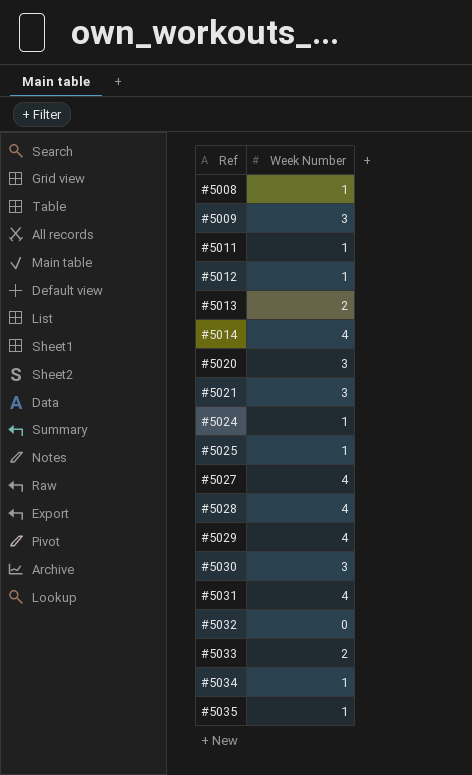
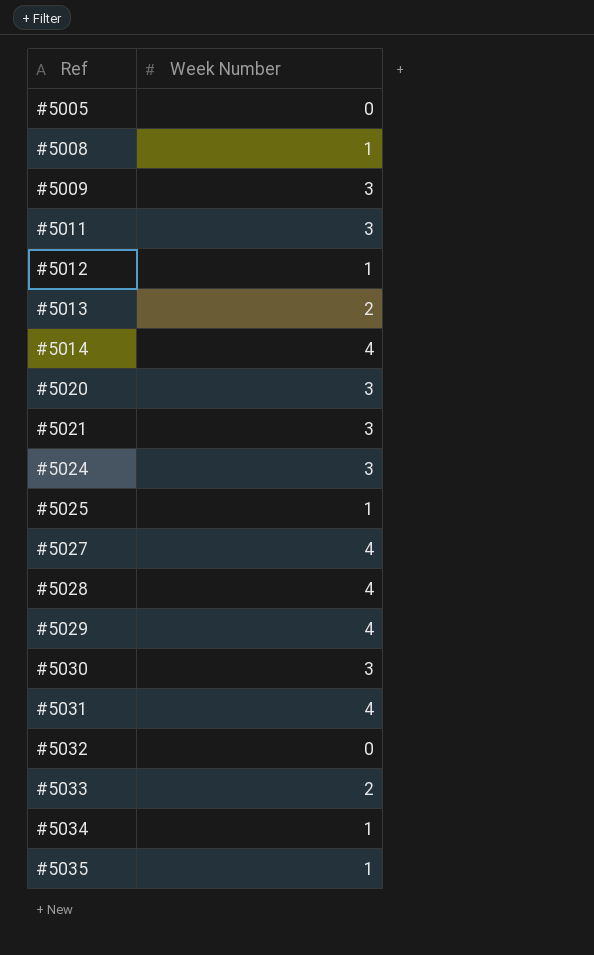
row #5005: none -> 0
#5011 | Week Number: 1 -> 3
#5024 | Week Number: 1 -> 3

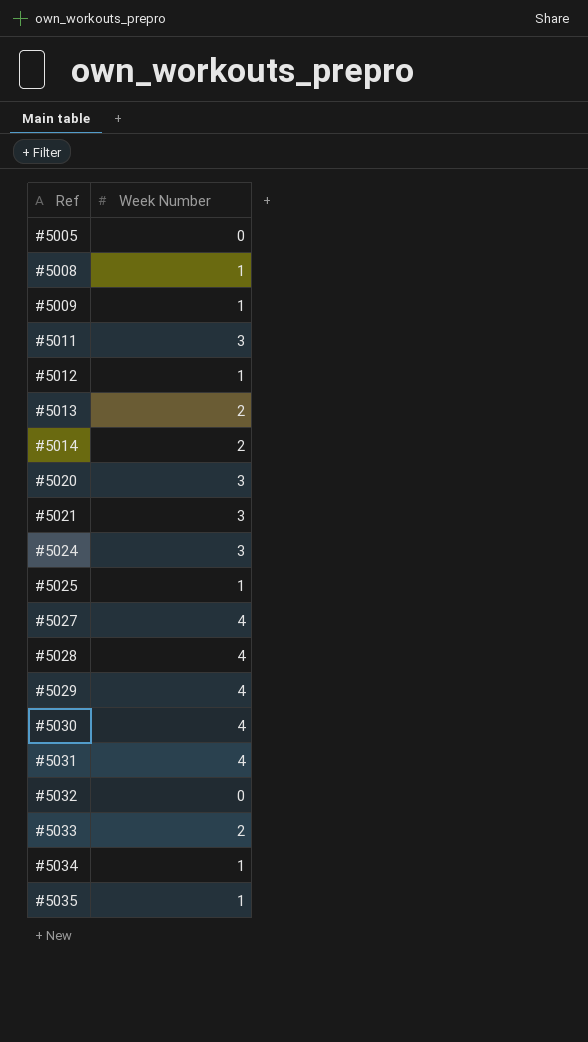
#5009 | Week Number: 3 -> 1
#5014 | Week Number: 4 -> 2
#5030 | Week Number: 3 -> 4

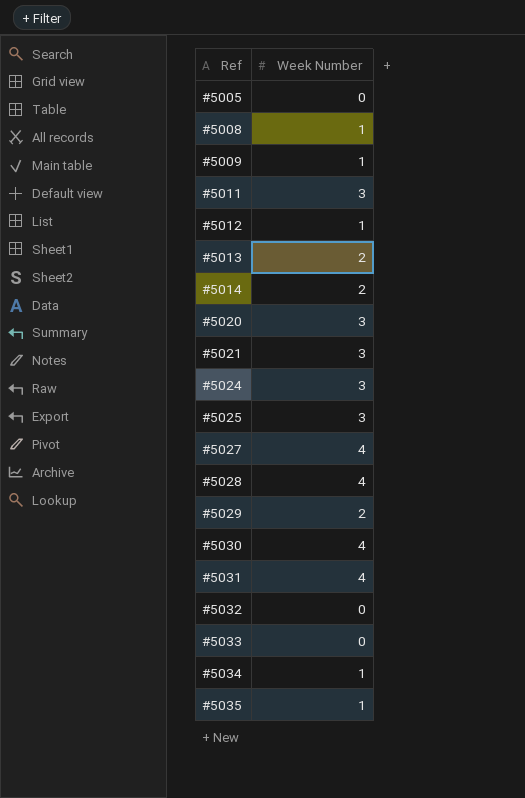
#5025 | Week Number: 1 -> 3
#5029 | Week Number: 4 -> 2
#5033 | Week Number: 2 -> 0

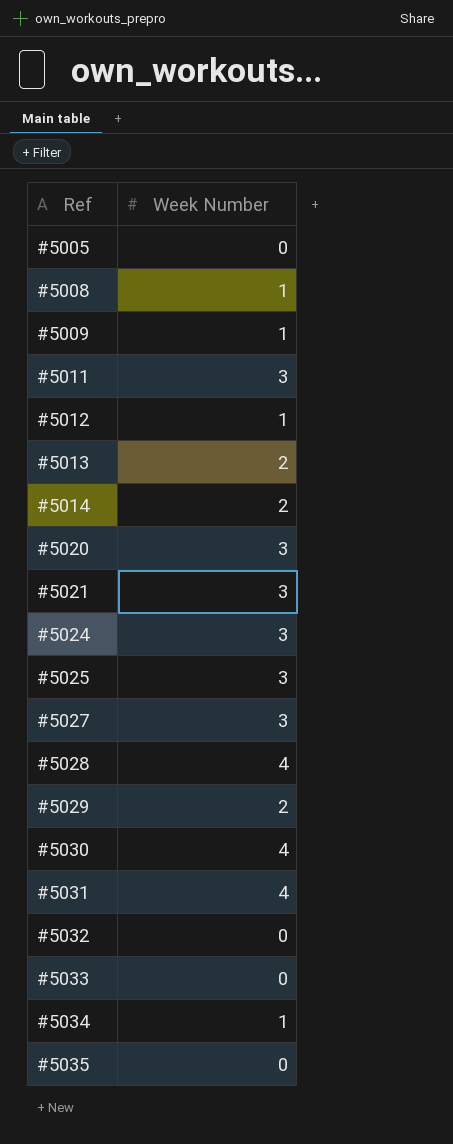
#5027 | Week Number: 4 -> 3
#5035 | Week Number: 1 -> 0

